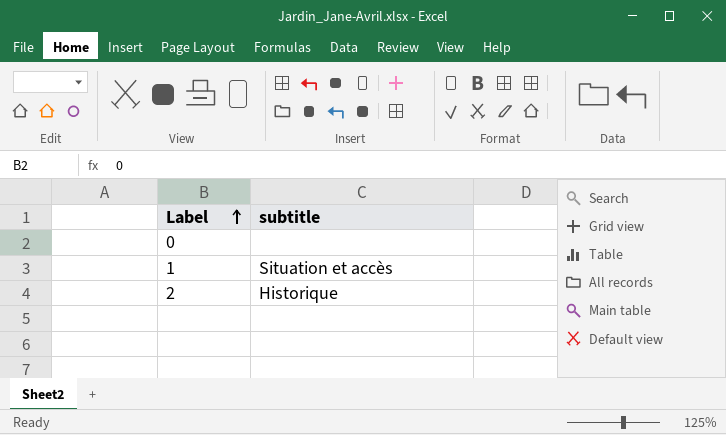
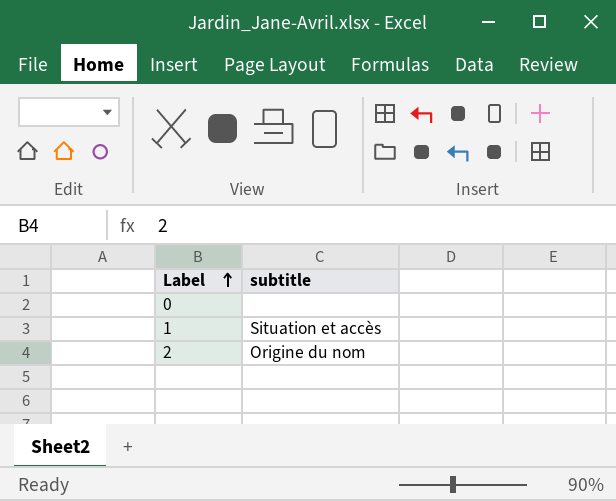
2 | subtitle: Historique -> Origine du nom

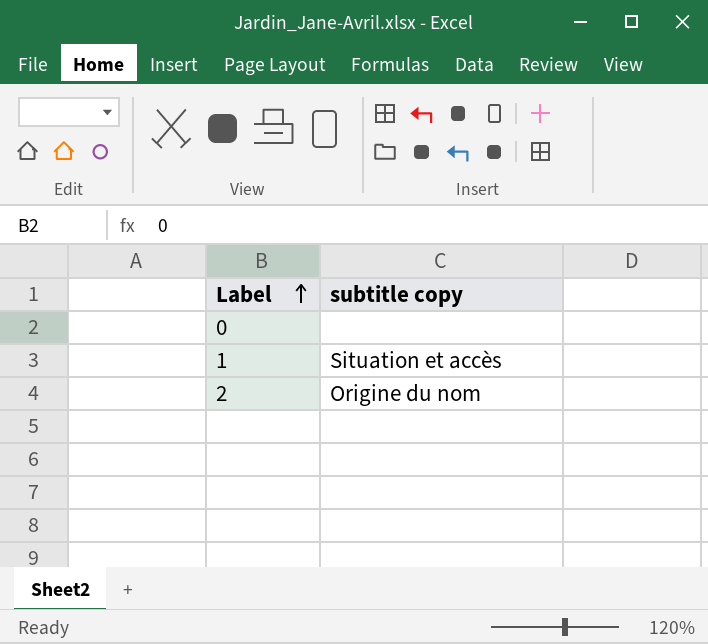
column name: subtitle -> subtitle copy

